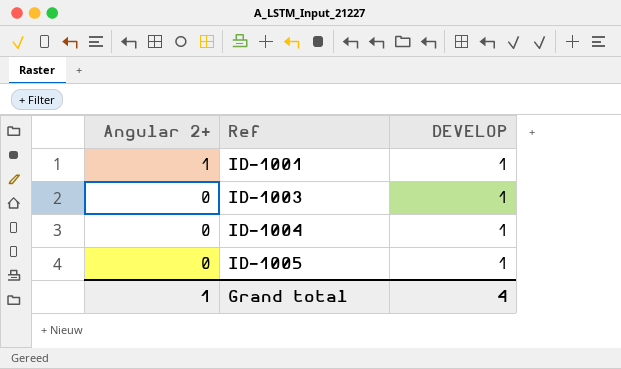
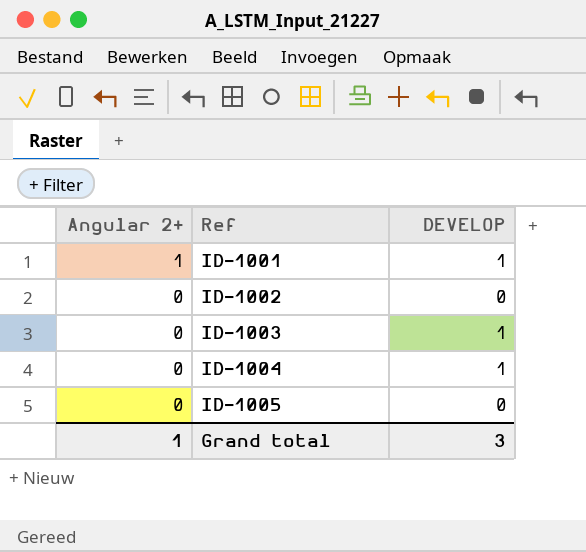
row ID-1002: none -> 0 | 0
ID-1005 | DEVELOP: 1 -> 0
Grand total | DEVELOP: 4 -> 3

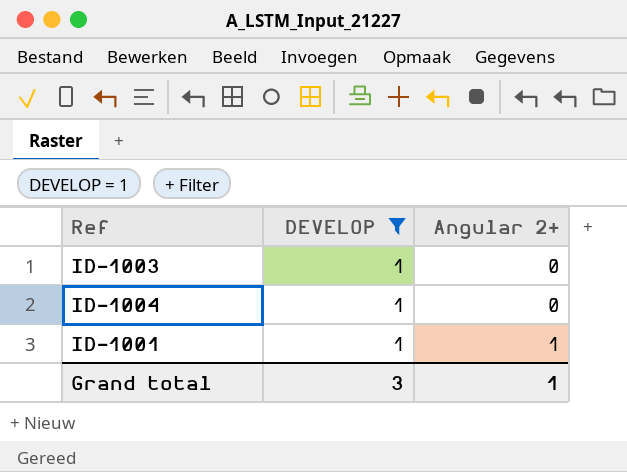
filter: none -> DEVELOP = 1
row order: Angular 2+ descending -> Angular 2+ ascending
column Angular 2+ | position: 1 -> 3

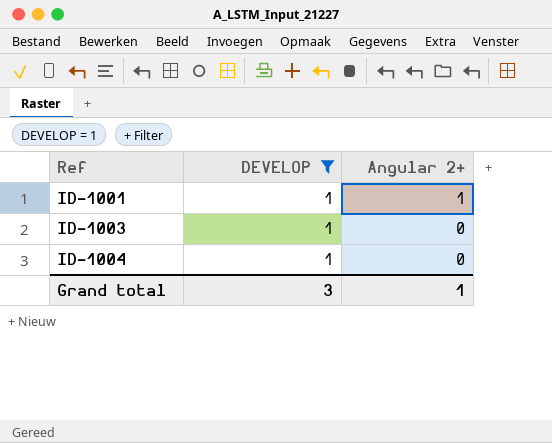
row order: Angular 2+ ascending -> Ref ascending

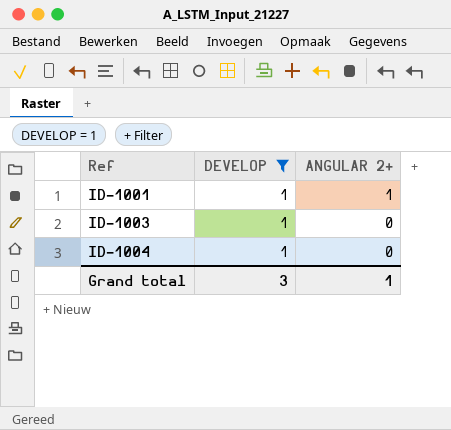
column name: Angular 2+ -> ANGULAR 2+

